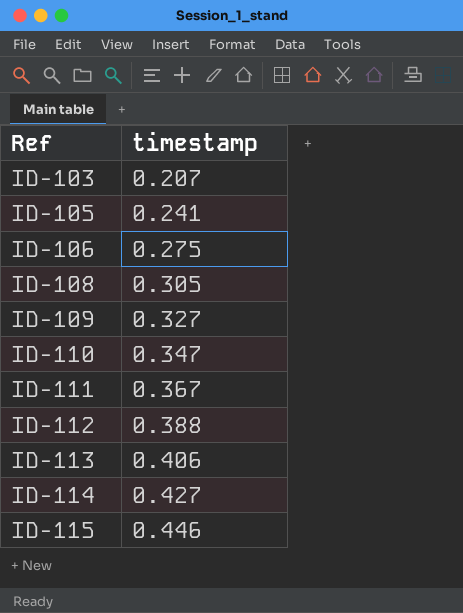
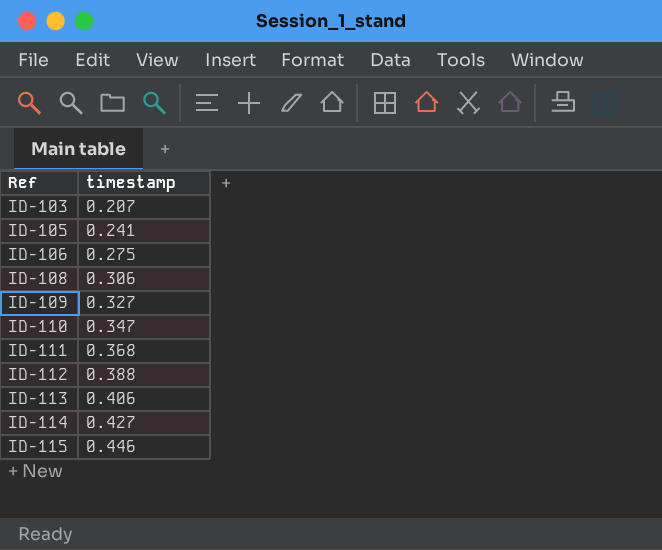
ID-108 | timestamp: 0.305 -> 0.306
ID-111 | timestamp: 0.367 -> 0.368

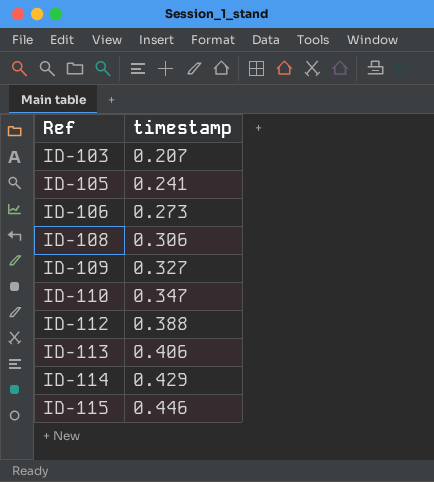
row ID-111: 0.368 -> none
ID-106 | timestamp: 0.275 -> 0.273
ID-114 | timestamp: 0.427 -> 0.429

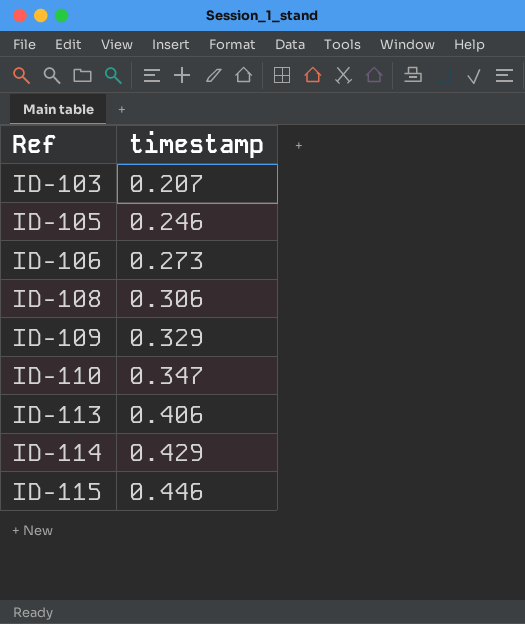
row ID-112: 0.388 -> none
ID-105 | timestamp: 0.241 -> 0.246
ID-109 | timestamp: 0.327 -> 0.329

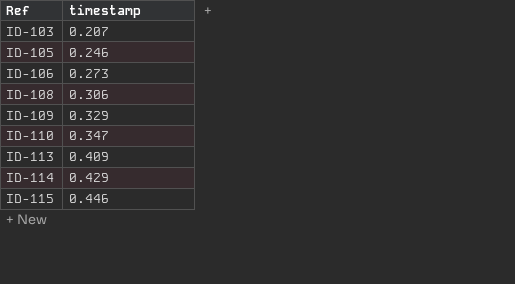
ID-113 | timestamp: 0.406 -> 0.409

